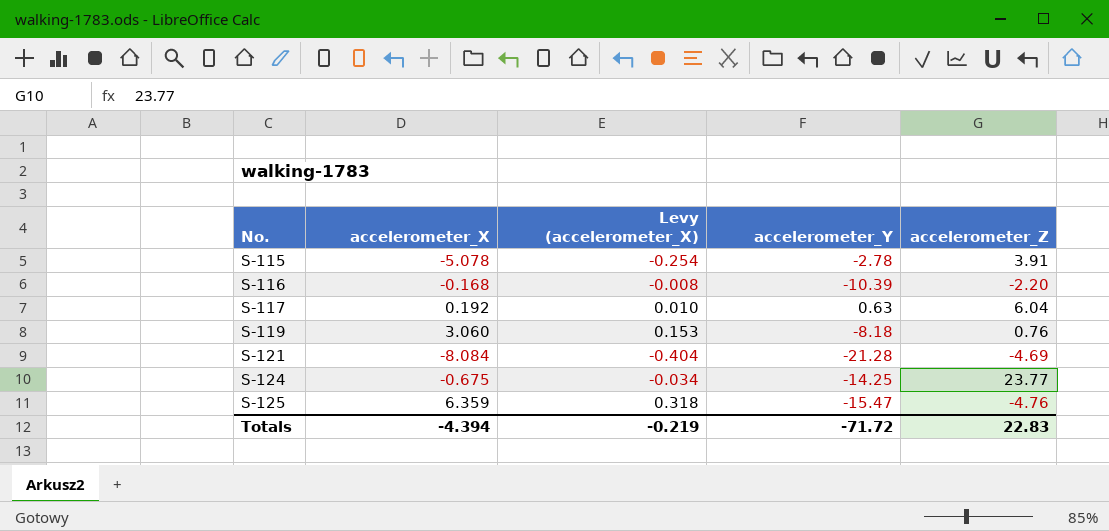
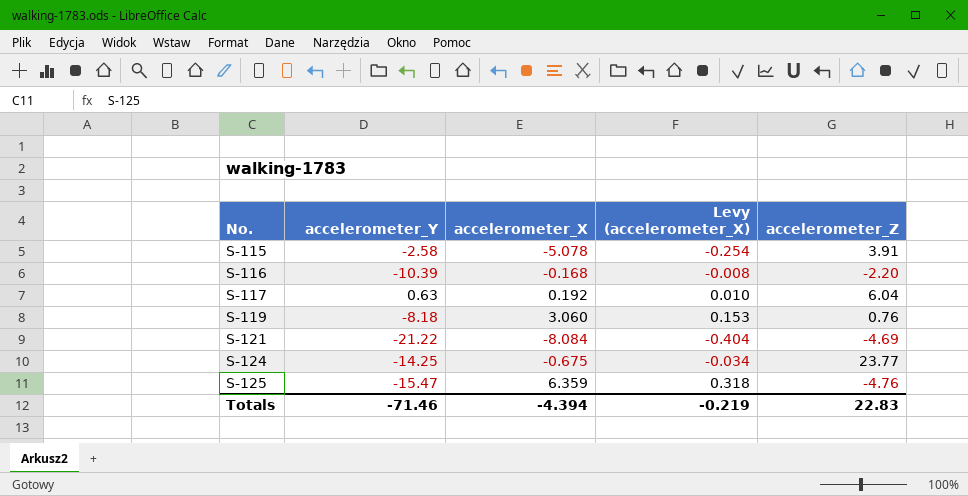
column accelerometer_Y | position: 4 -> 2
S-115 | accelerometer_Y: -2.78 -> -2.58
S-121 | accelerometer_Y: -21.28 -> -21.22
Totals | accelerometer_Y: -71.72 -> -71.46

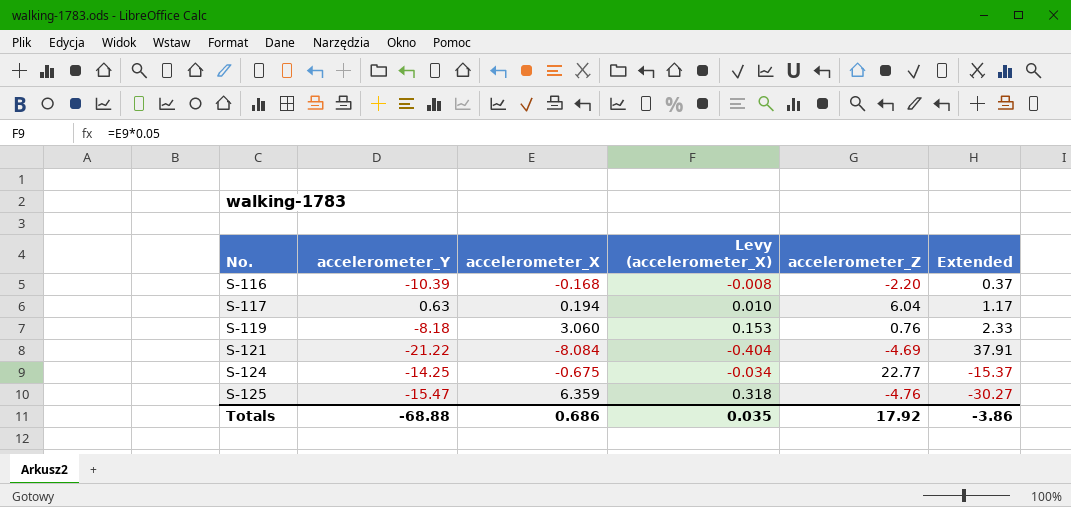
column Extended | formula: none -> [accelerometer_X] * [accelerometer_Z]
row S-115: -2.58 | -5.078 | -0.254 | 3.91 -> none
S-117 | accelerometer_X: 0.192 -> 0.194
S-124 | accelerometer_Z: 23.77 -> 22.77
Totals | accelerometer_Y: -71.46 -> -68.88
Totals | accelerometer_X: -4.394 -> 0.686
Totals | Levy (accelerometer_X): -0.219 -> 0.035
Totals | accelerometer_Z: 22.83 -> 17.92

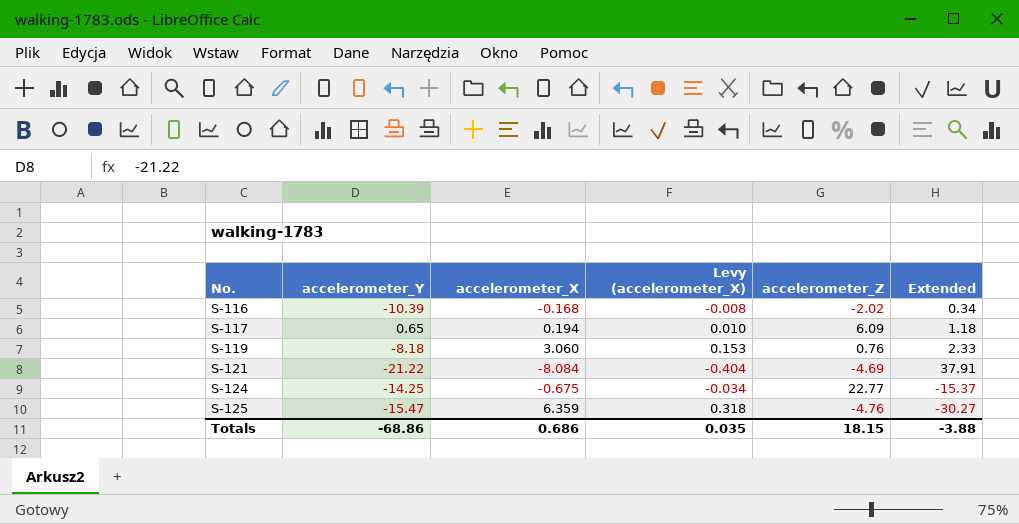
S-116 | accelerometer_Z: -2.20 -> -2.02
S-116 | Extended: 0.37 -> 0.34
S-117 | accelerometer_Y: 0.63 -> 0.65
S-117 | accelerometer_Z: 6.04 -> 6.09
S-117 | Extended: 1.17 -> 1.18
Totals | accelerometer_Y: -68.88 -> -68.86
Totals | accelerometer_Z: 17.92 -> 18.15
Totals | Extended: -3.86 -> -3.88

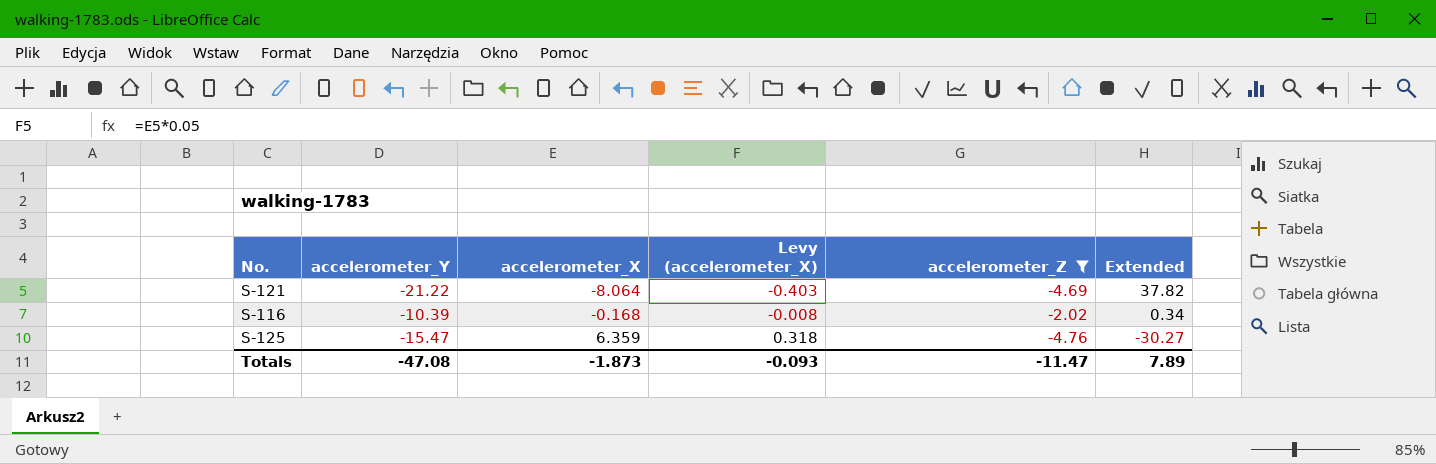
filter: none -> accelerometer_Z <= -2.02
row order: No. ascending -> accelerometer_X ascending
S-121 | accelerometer_X: -8.084 -> -8.064
S-121 | Levy (accelerometer_X): -0.404 -> -0.403
S-121 | Extended: 37.91 -> 37.82
Totals | accelerometer_Y: -68.86 -> -47.08
Totals | accelerometer_X: 0.686 -> -1.873
Totals | Levy (accelerometer_X): 0.035 -> -0.093
Totals | accelerometer_Z: 18.15 -> -11.47
Totals | Extended: -3.88 -> 7.89

